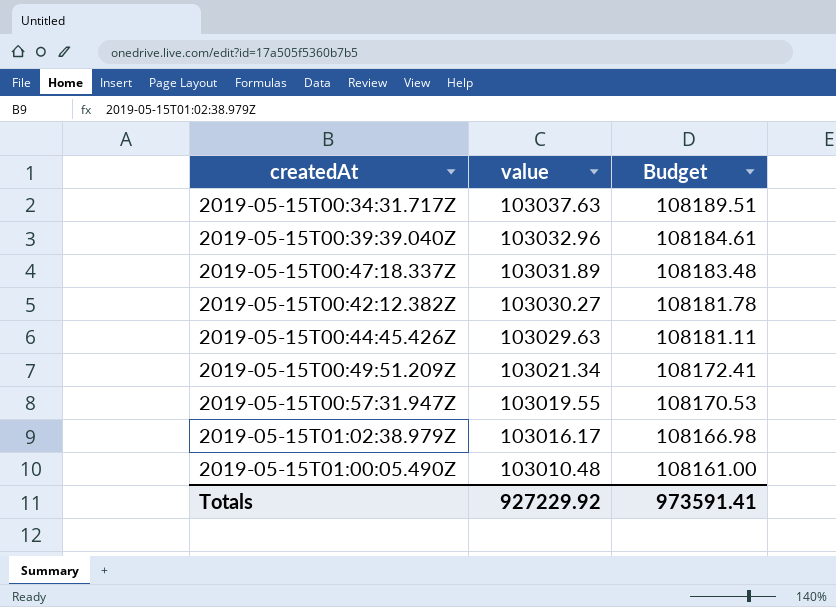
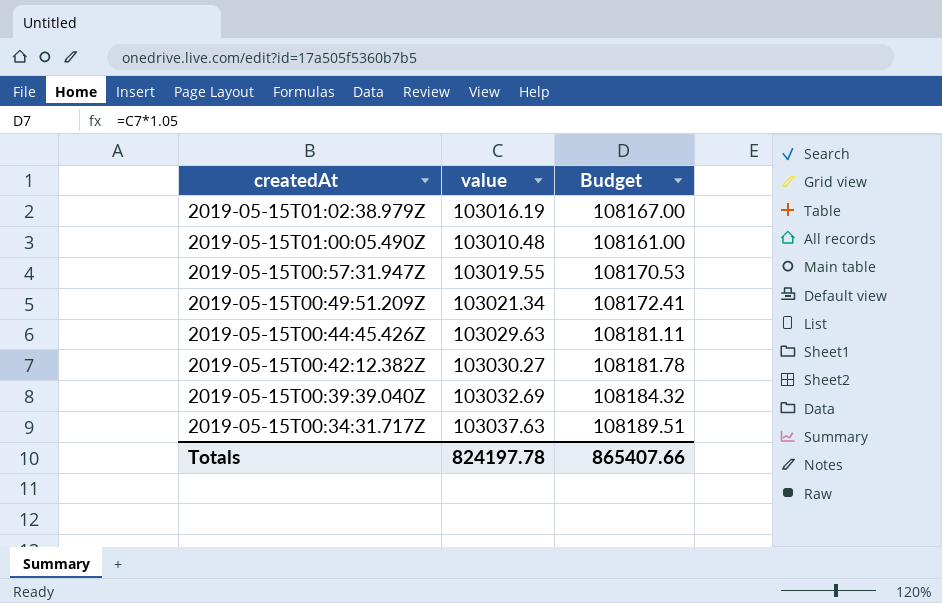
row order: value descending -> createdAt descending
row 2019-05-15T00:47:18.337Z: 103031.89 | 108183.48 -> none
2019-05-15T01:02:38.979Z | value: 103016.17 -> 103016.19
2019-05-15T01:02:38.979Z | Budget: 108166.98 -> 108167.00
2019-05-15T00:39:39.040Z | value: 103032.96 -> 103032.69
2019-05-15T00:39:39.040Z | Budget: 108184.61 -> 108184.32
Totals | value: 927229.92 -> 824197.78
Totals | Budget: 973591.41 -> 865407.66

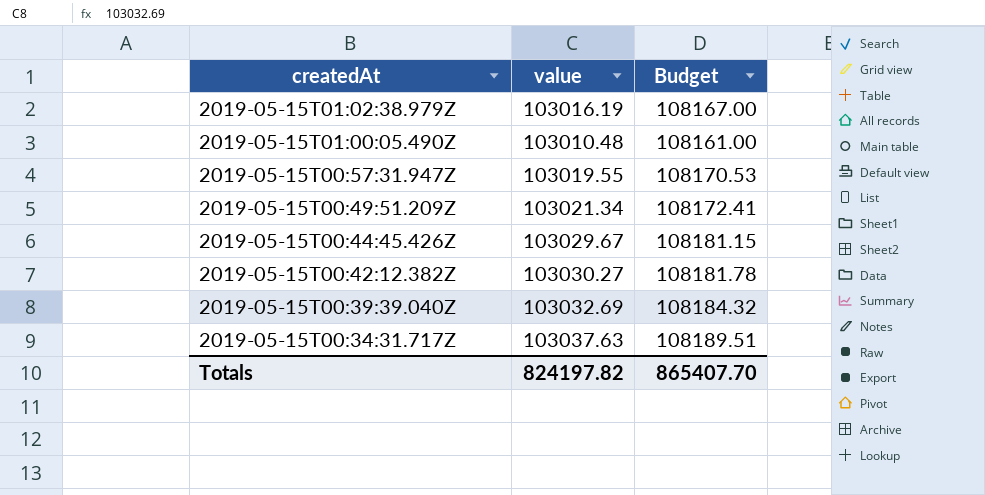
2019-05-15T00:44:45.426Z | value: 103029.63 -> 103029.67
2019-05-15T00:44:45.426Z | Budget: 108181.11 -> 108181.15
Totals | value: 824197.78 -> 824197.82
Totals | Budget: 865407.66 -> 865407.70

